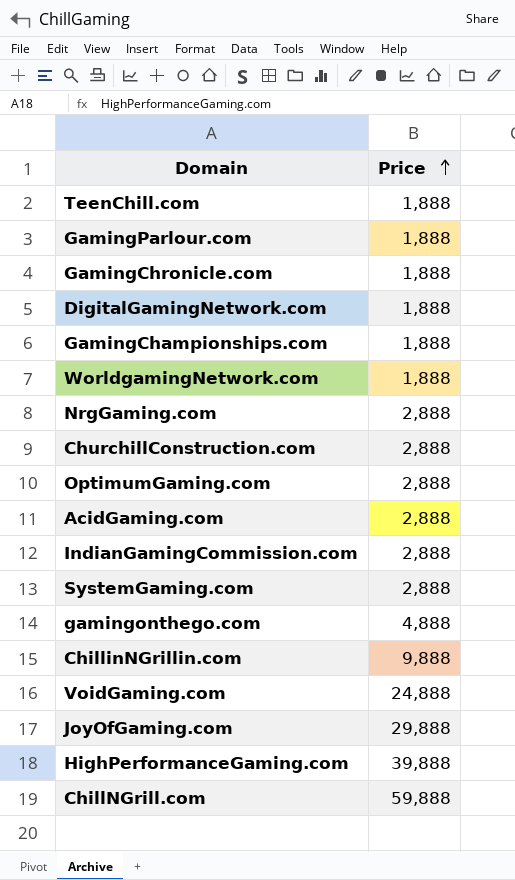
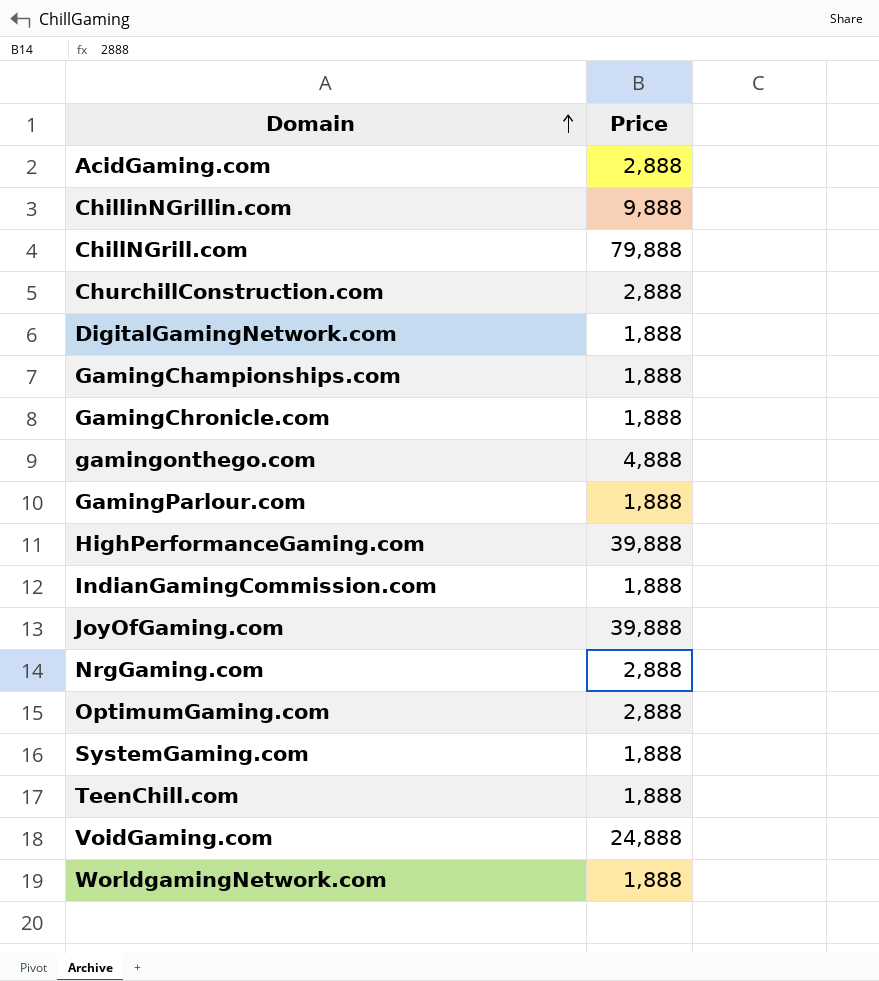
row order: Price ascending -> Domain ascending
ChillNGrill.com | Price: 59,888 -> 79,888
IndianGamingCommission.com | Price: 2,888 -> 1,888
JoyOfGaming.com | Price: 29,888 -> 39,888
SystemGaming.com | Price: 2,888 -> 1,888

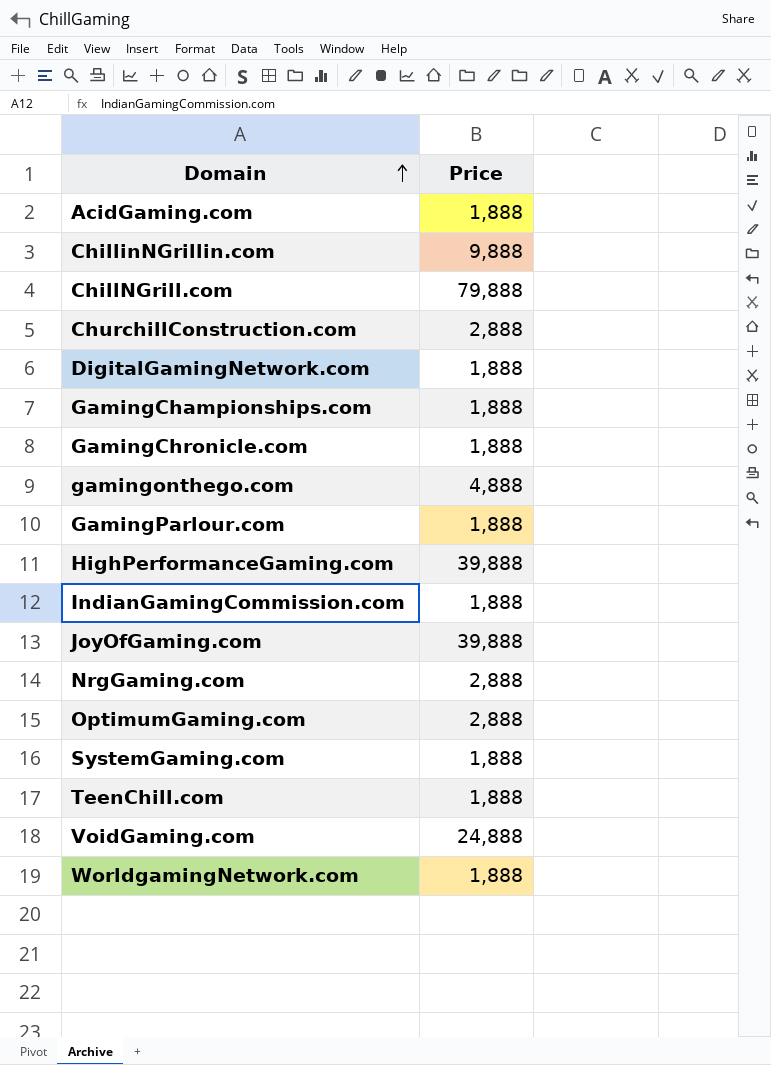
AcidGaming.com | Price: 2,888 -> 1,888

